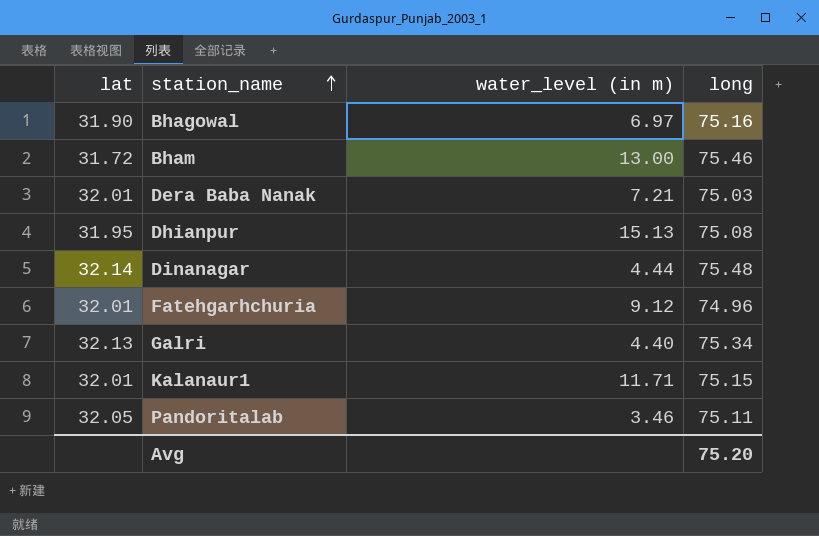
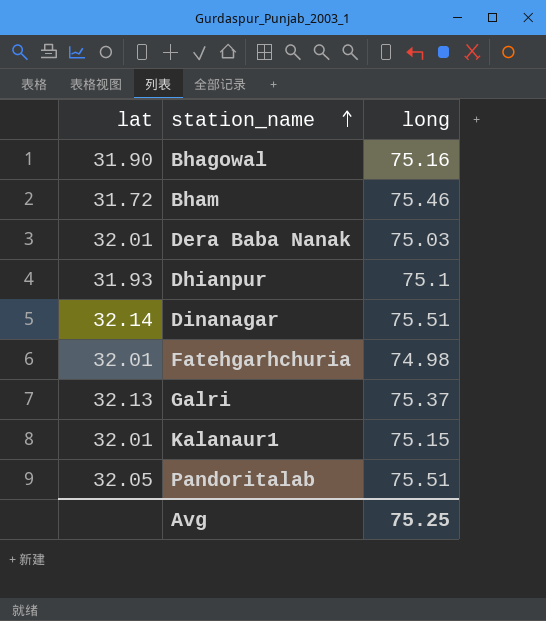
column water_level (in m) | position: 3 -> none
Dhianpur | lat: 31.95 -> 31.93
Dhianpur | long: 75.08 -> 75.1
Dinanagar | long: 75.48 -> 75.51
Fatehgarhchuria | long: 74.96 -> 74.98
Galri | long: 75.34 -> 75.37
Pandoritalab | long: 75.11 -> 75.51
Avg | long: 75.20 -> 75.25

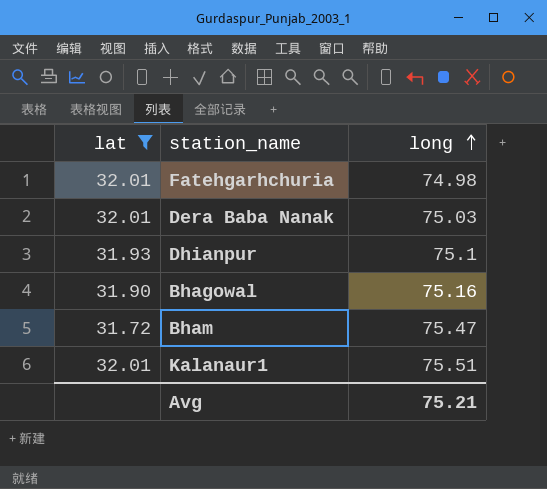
filter: none -> lat <= 32.01
row order: station_name ascending -> long ascending
Bham | long: 75.46 -> 75.47
Kalanaur1 | long: 75.15 -> 75.51
Avg | long: 75.25 -> 75.21

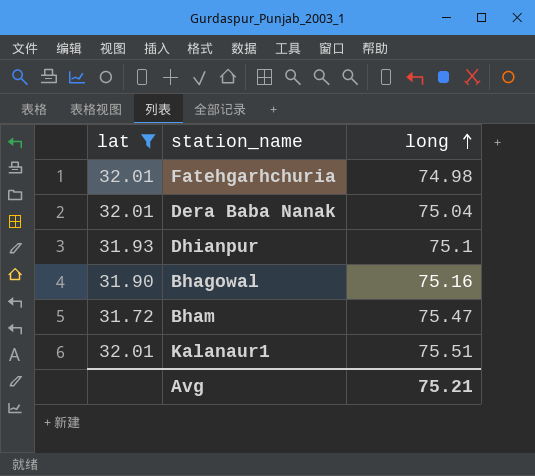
Dera Baba Nanak | long: 75.03 -> 75.04

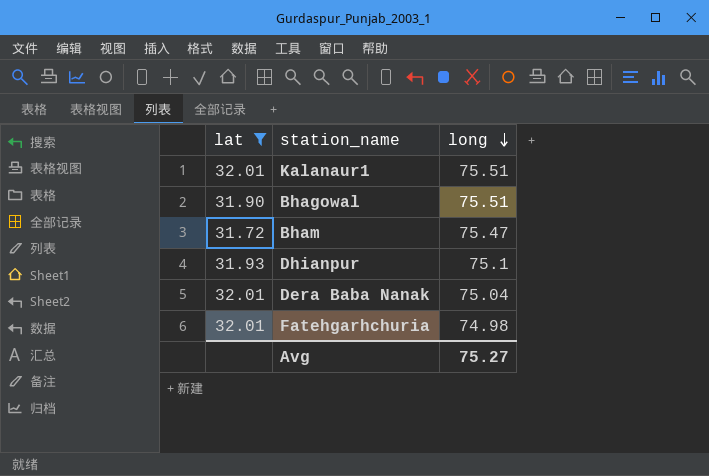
row order: long ascending -> long descending
Bhagowal | long: 75.16 -> 75.51
Avg | long: 75.21 -> 75.27

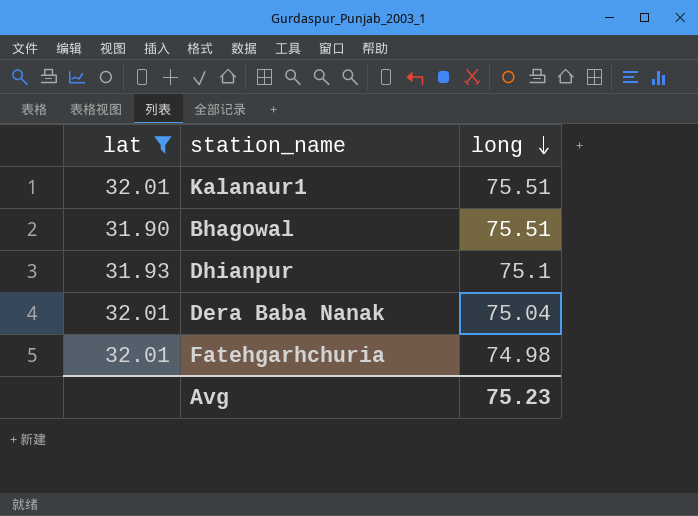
row Bham: 31.72 | 75.47 -> none
Avg | long: 75.27 -> 75.23

